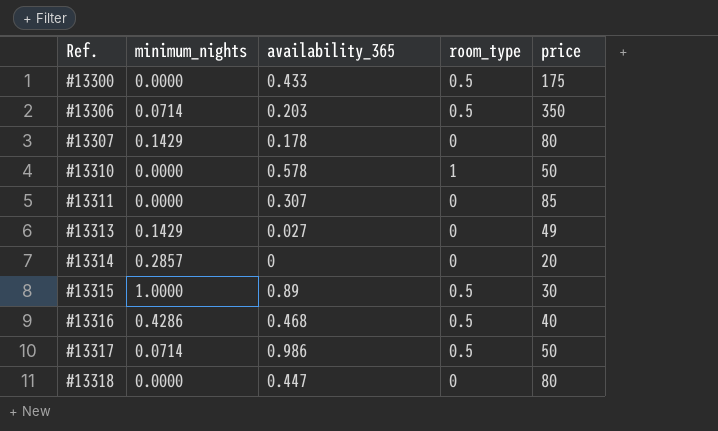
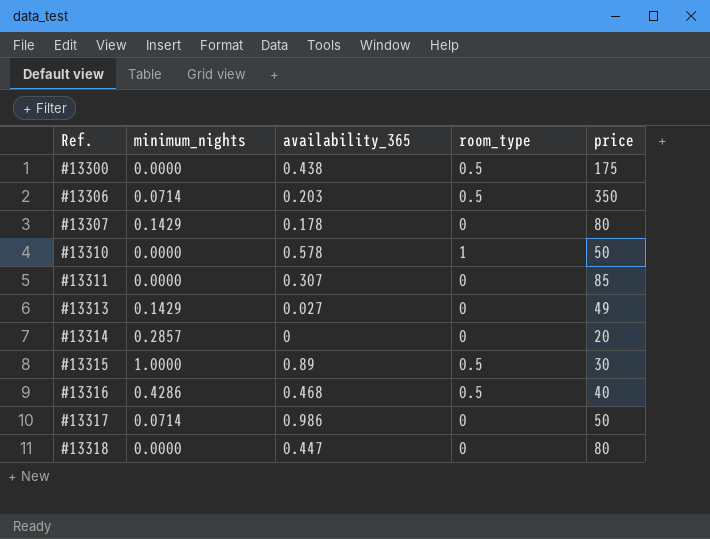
#13300 | availability_365: 0.433 -> 0.438
#13317 | room_type: 0.5 -> 0

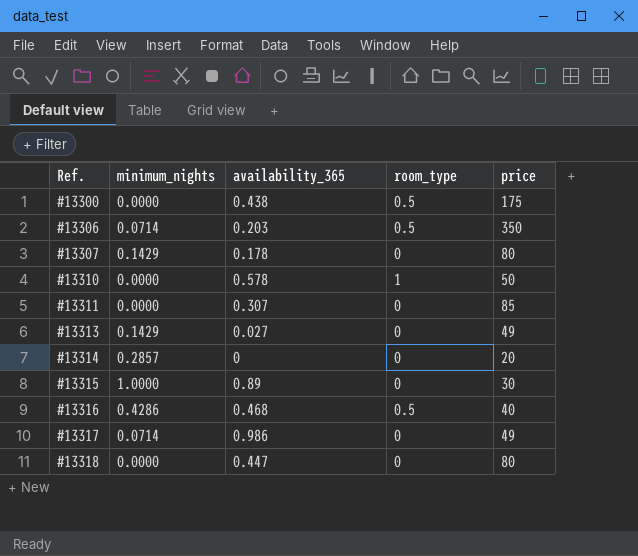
#13315 | room_type: 0.5 -> 0
#13317 | price: 50 -> 49

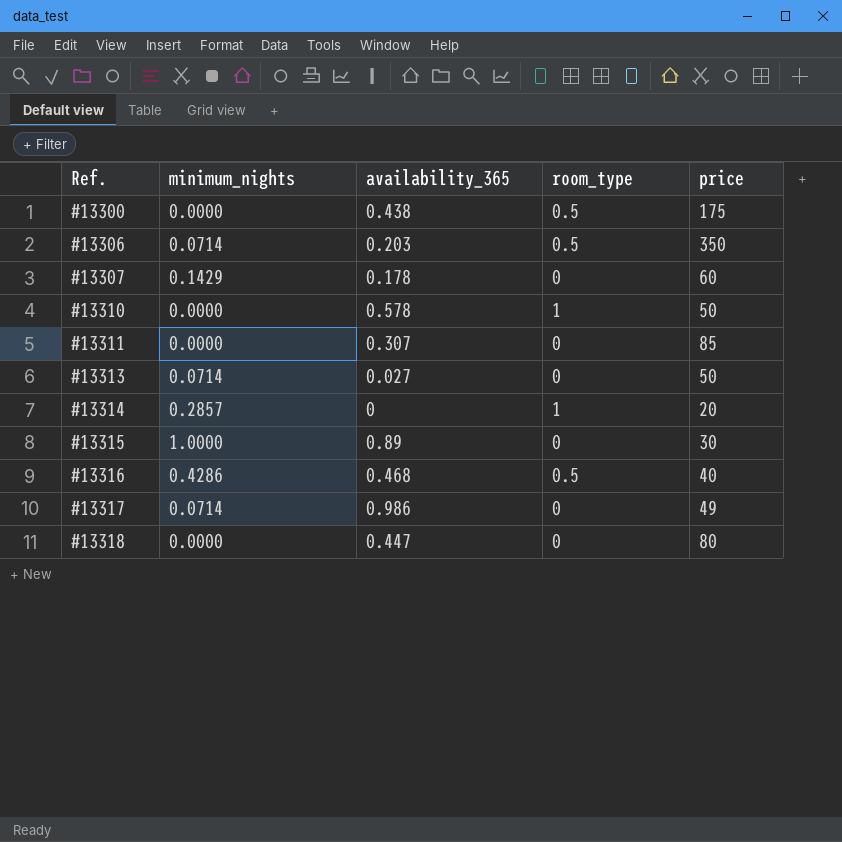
#13307 | price: 80 -> 60
#13313 | minimum_nights: 0.1429 -> 0.0714
#13313 | price: 49 -> 50
#13314 | room_type: 0 -> 1

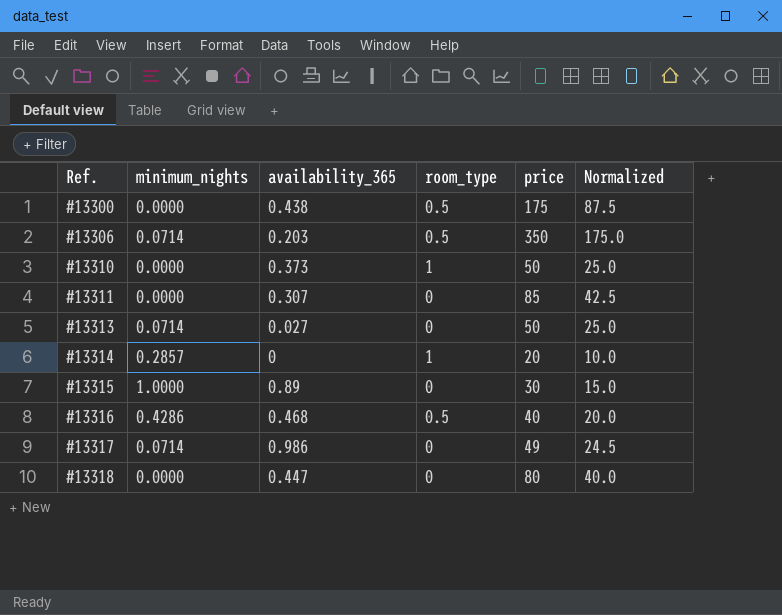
column Normalized | formula: none -> [price] * 0.5
row #13307: 0.1429 | 0.178 | 0 | 60 -> none
#13310 | availability_365: 0.578 -> 0.373

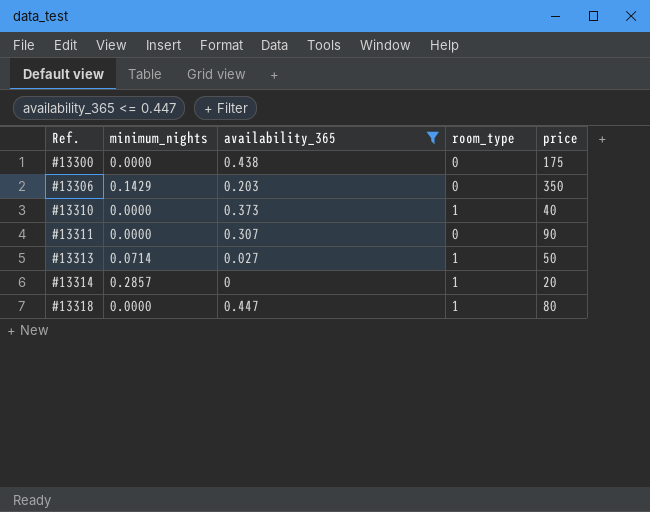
filter: none -> availability_365 <= 0.447
column Normalized | formula: [price] * 0.5 -> none
#13300 | room_type: 0.5 -> 0
#13306 | minimum_nights: 0.0714 -> 0.1429
#13306 | room_type: 0.5 -> 0
#13310 | price: 50 -> 40
#13311 | price: 85 -> 90
#13313 | room_type: 0 -> 1
#13318 | room_type: 0 -> 1

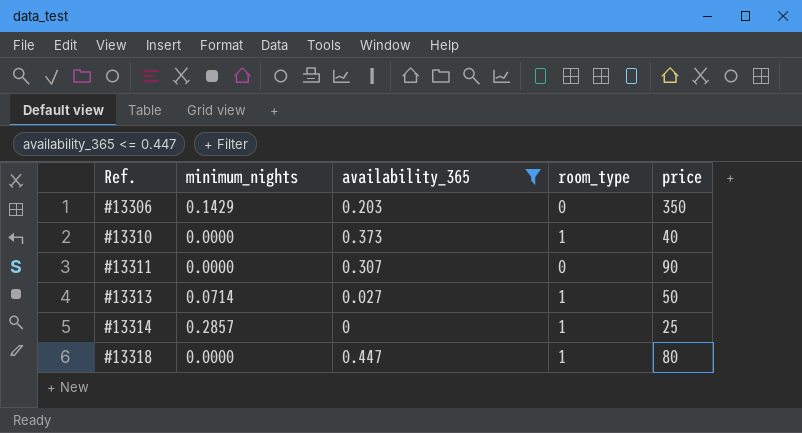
row #13300: 0.0000 | 0.438 | 0 | 175 -> none
#13314 | price: 20 -> 25

